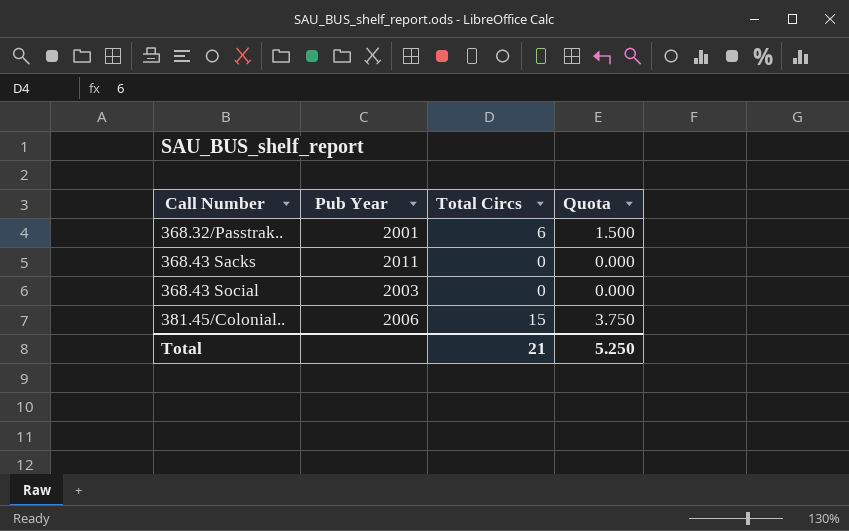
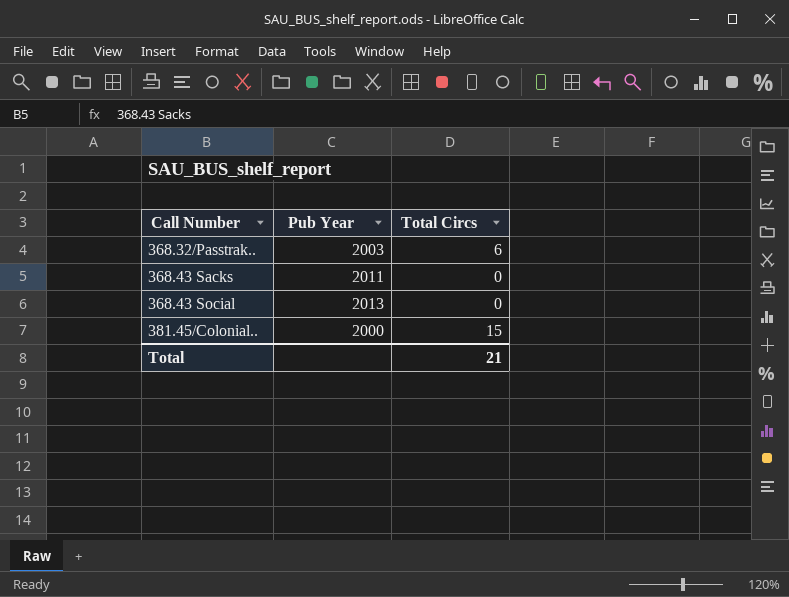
column Quota | formula: [Total Circs] * 0.25 -> none
368.32/Passtrak.. | Pub Year: 2001 -> 2003
368.43 Social | Pub Year: 2003 -> 2013
381.45/Colonial.. | Pub Year: 2006 -> 2000

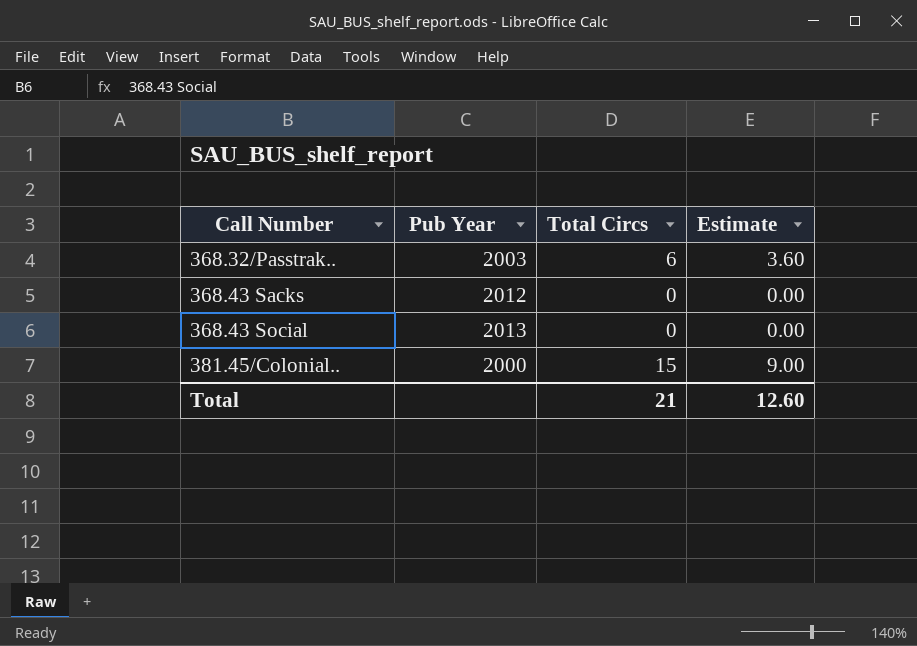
column Estimate | formula: none -> [Total Circs] * 0.6
368.43 Sacks | Pub Year: 2011 -> 2012

